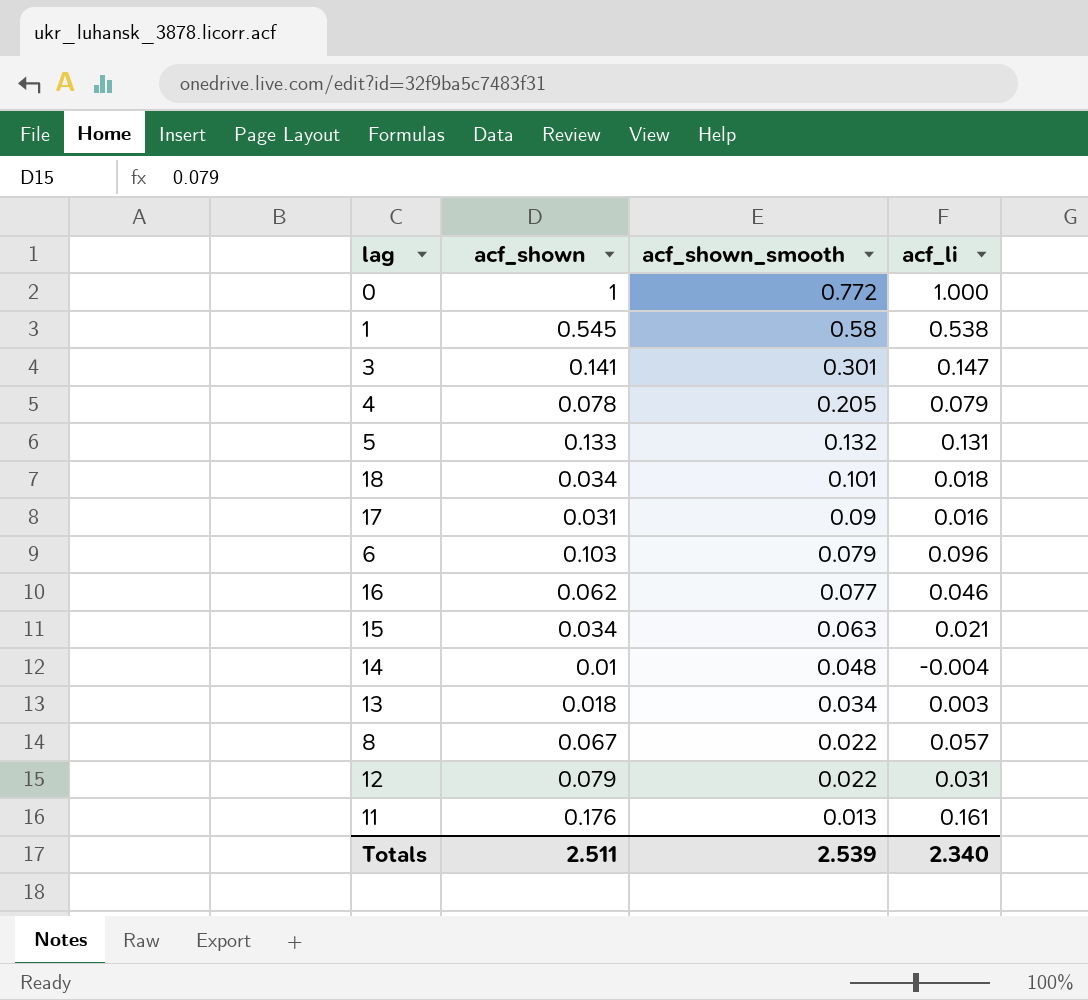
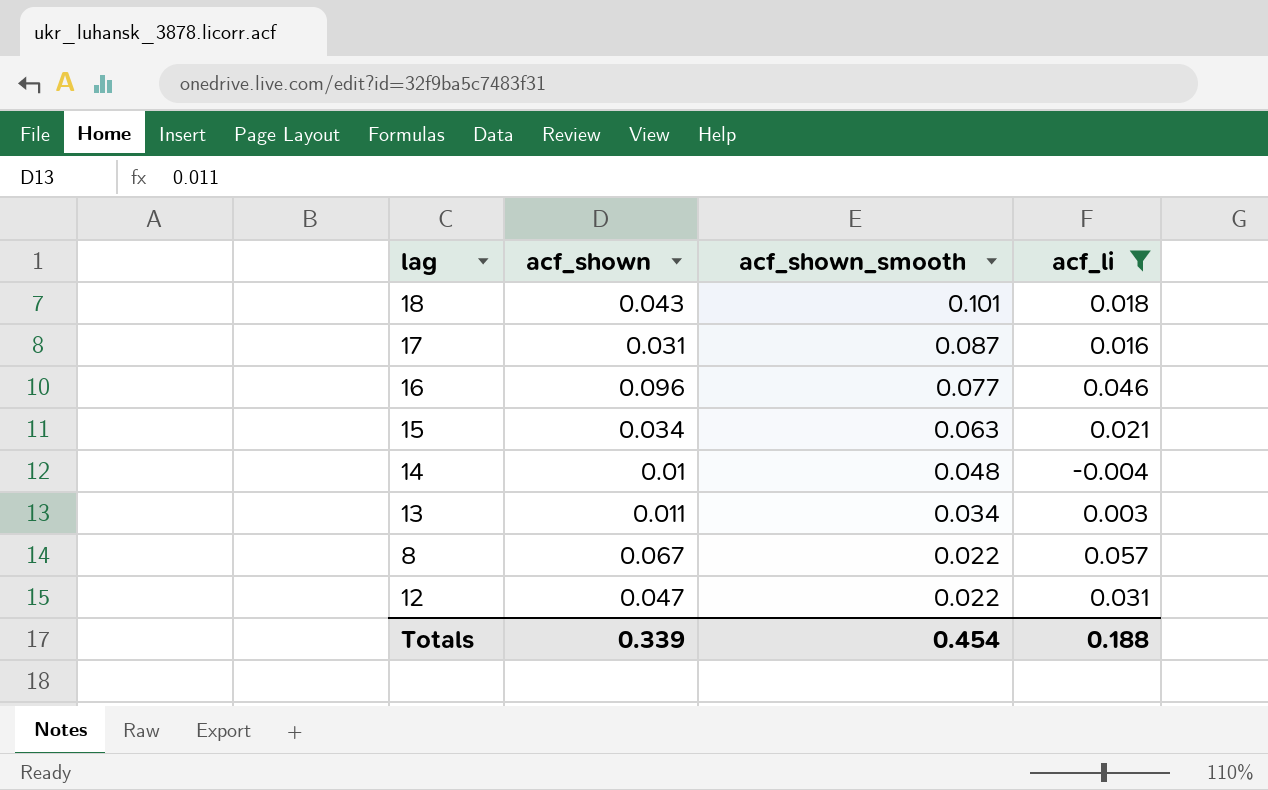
filter: none -> acf_li <= 0.057
18 | acf_shown: 0.034 -> 0.043
17 | acf_shown_smooth: 0.09 -> 0.087
16 | acf_shown: 0.062 -> 0.096
13 | acf_shown: 0.018 -> 0.011
12 | acf_shown: 0.079 -> 0.047
Totals | acf_shown: 2.511 -> 0.339
Totals | acf_shown_smooth: 2.539 -> 0.454
Totals | acf_li: 2.340 -> 0.188

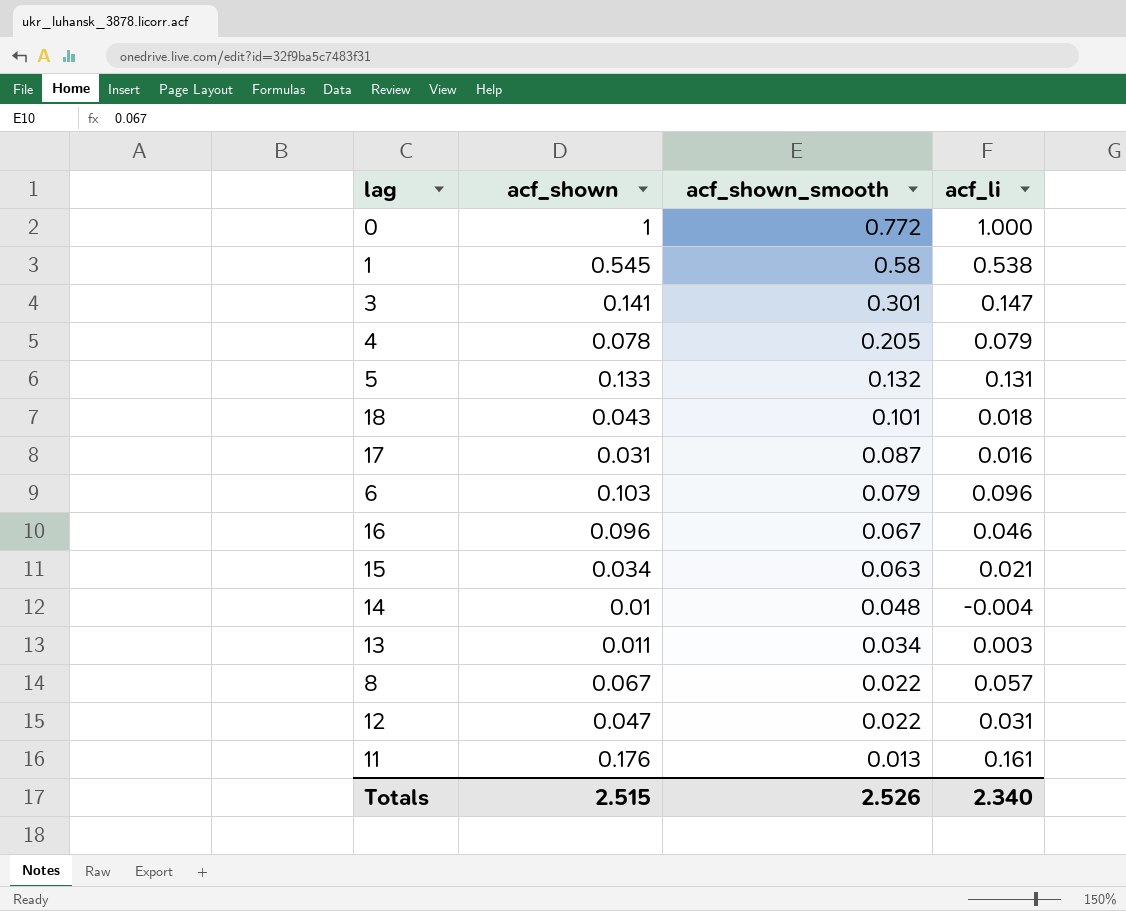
filter: acf_li <= 0.057 -> none
16 | acf_shown_smooth: 0.077 -> 0.067
Totals | acf_shown: 0.339 -> 2.515
Totals | acf_shown_smooth: 0.454 -> 2.526
Totals | acf_li: 0.188 -> 2.340

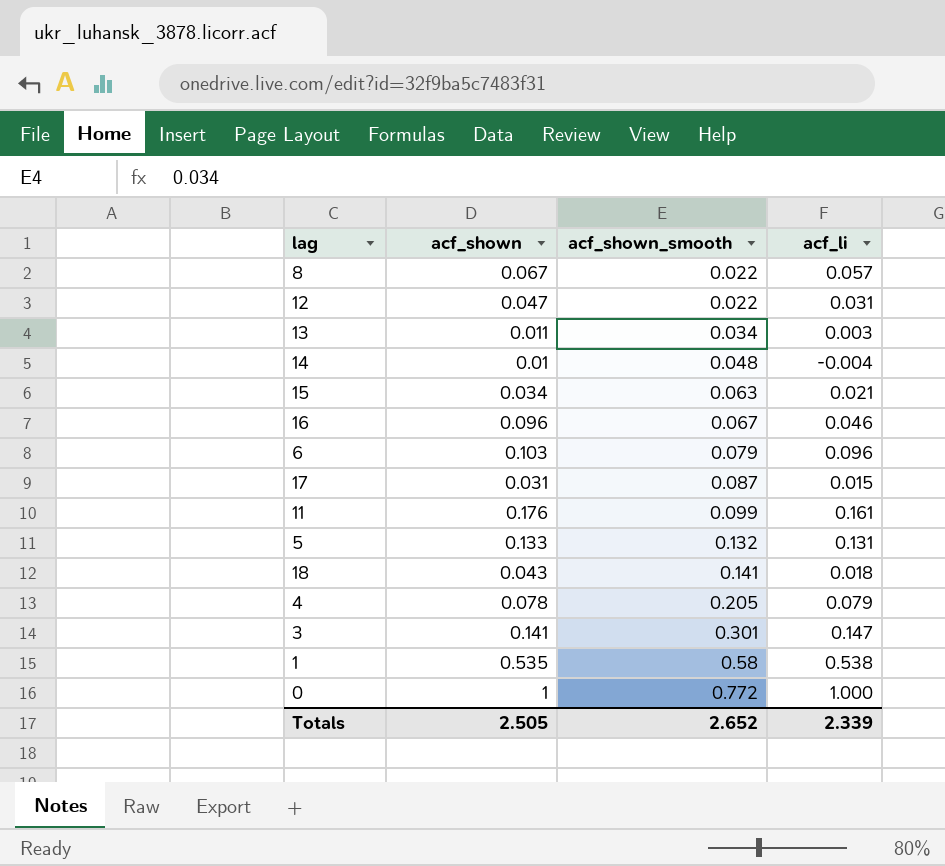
row order: acf_shown_smooth descending -> acf_shown_smooth ascending
17 | acf_li: 0.016 -> 0.015
11 | acf_shown_smooth: 0.013 -> 0.099
18 | acf_shown_smooth: 0.101 -> 0.141
1 | acf_shown: 0.545 -> 0.535
Totals | acf_shown: 2.515 -> 2.505
Totals | acf_shown_smooth: 2.526 -> 2.652
Totals | acf_li: 2.340 -> 2.339

